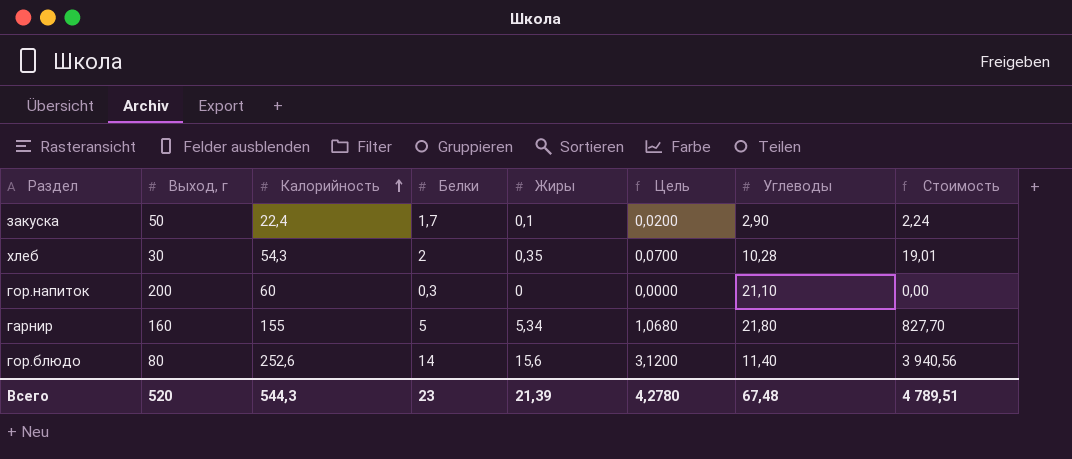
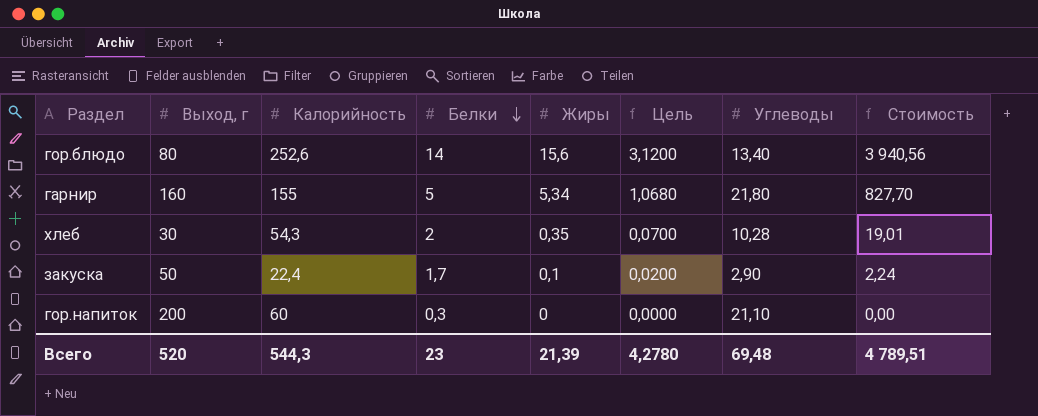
row order: Калорийность ascending -> Белки descending
гор.блюдо | Углеводы: 11,40 -> 13,40
Всего | Углеводы: 67,48 -> 69,48

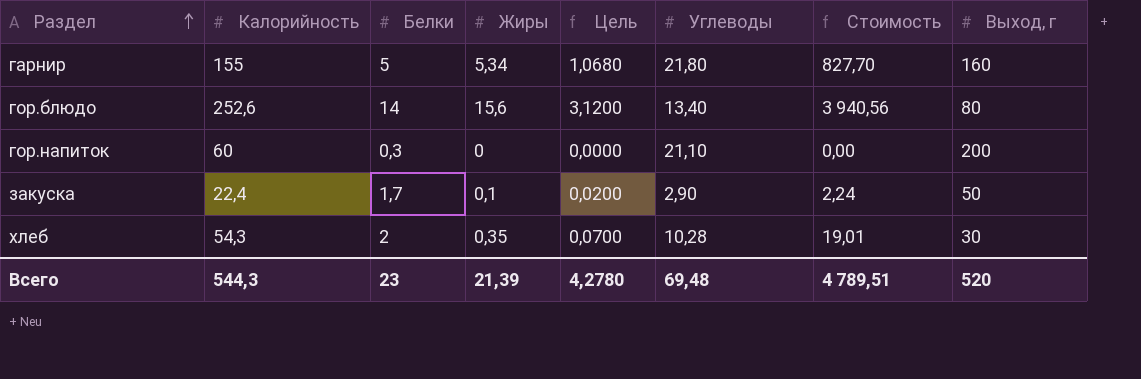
row order: Белки descending -> Раздел ascending
column Выход, г | position: 2 -> 8

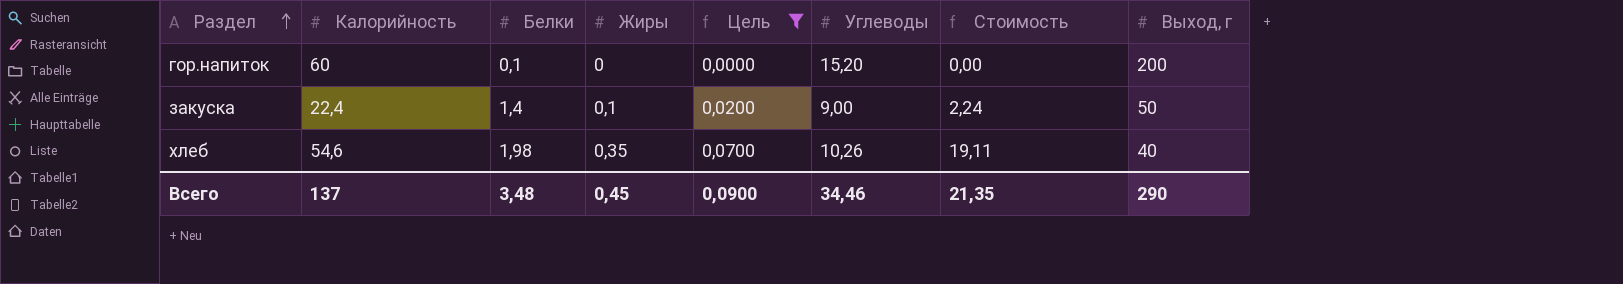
filter: none -> Цель <= 0,0700
гор.напиток | Белки: 0,3 -> 0,1
гор.напиток | Углеводы: 21,10 -> 15,20
закуска | Белки: 1,7 -> 1,4
закуска | Углеводы: 2,90 -> 9,00
хлеб | Калорийность: 54,3 -> 54,6
хлеб | Белки: 2 -> 1,98
хлеб | Углеводы: 10,28 -> 10,26
хлеб | Стоимость: 19,01 -> 19,11
хлеб | Выход, г: 30 -> 40
Всего | Калорийность: 544,3 -> 137
Всего | Белки: 23 -> 3,48
Всего | Жиры: 21,39 -> 0,45
Всего | Цель: 4,2780 -> 0,0900
Всего | Углеводы: 69,48 -> 34,46
Всего | Стоимость: 4 789,51 -> 21,35
Всего | Выход, г: 520 -> 290

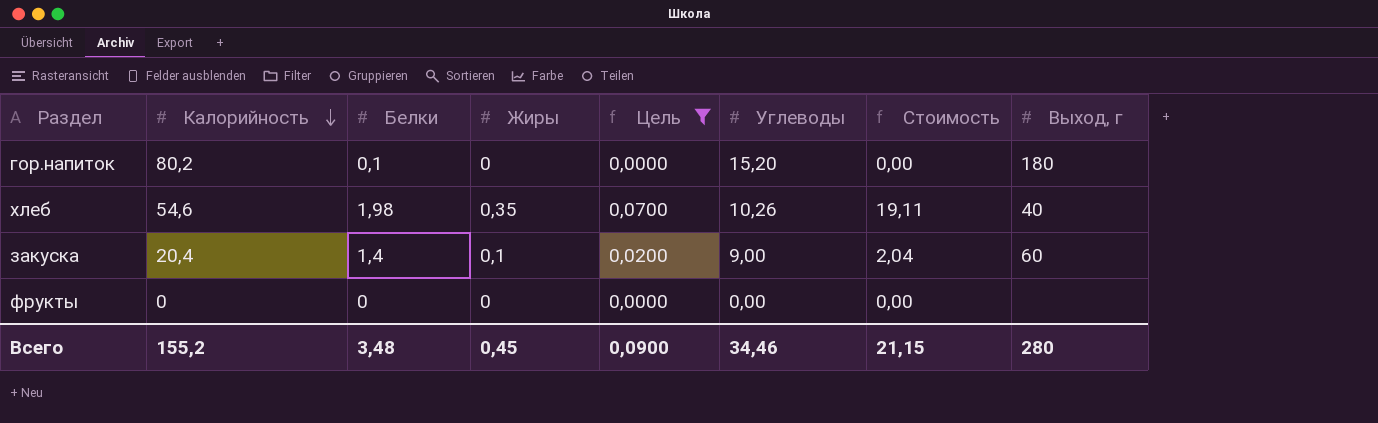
row order: Раздел ascending -> Калорийность descending
гор.напиток | Калорийность: 60 -> 80,2
гор.напиток | Выход, г: 200 -> 180
закуска | Калорийность: 22,4 -> 20,4
закуска | Стоимость: 2,24 -> 2,04
закуска | Выход, г: 50 -> 60
row фрукты: none -> 0 | 0 | 0 | 0,0000 | 0,00 | 0,00 | none
Всего | Калорийность: 137 -> 155,2
Всего | Стоимость: 21,35 -> 21,15
Всего | Выход, г: 290 -> 280

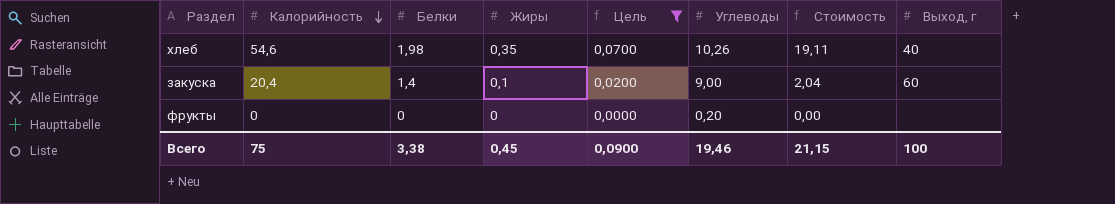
row гор.напиток: 80,2 | 0,1 | 0 | 0,0000 | 15,20 | 0,00 | 180 -> none
фрукты | Углеводы: 0,00 -> 0,20
Всего | Калорийность: 155,2 -> 75
Всего | Белки: 3,48 -> 3,38
Всего | Углеводы: 34,46 -> 19,46
Всего | Выход, г: 280 -> 100

